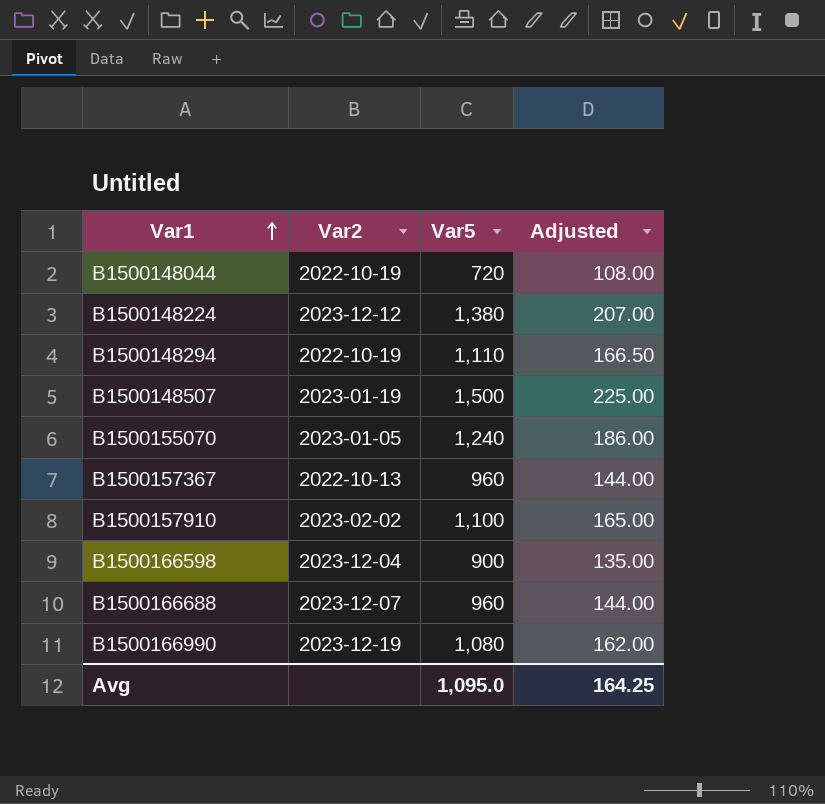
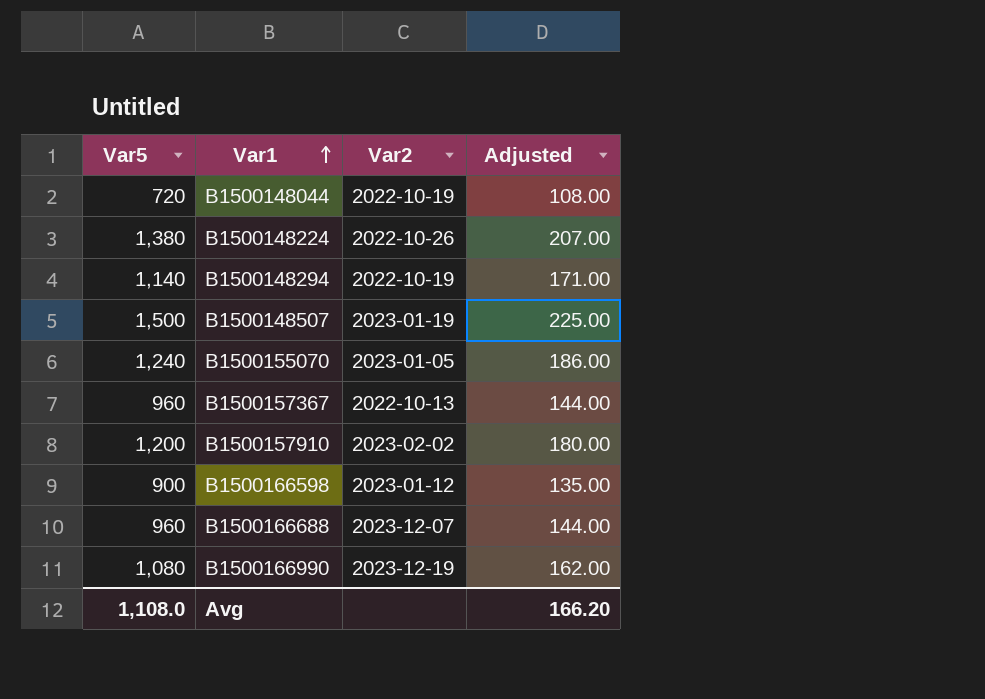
column Var5 | position: 3 -> 1
B1500148224 | Var2: 2023-12-12 -> 2022-10-26
B1500148294 | Var5: 1,110 -> 1,140
B1500148294 | Adjusted: 166.50 -> 171.00
B1500157910 | Var5: 1,100 -> 1,200
B1500157910 | Adjusted: 165.00 -> 180.00
B1500166598 | Var2: 2023-12-04 -> 2023-01-12
Avg | Var5: 1,095.0 -> 1,108.0
Avg | Adjusted: 164.25 -> 166.20

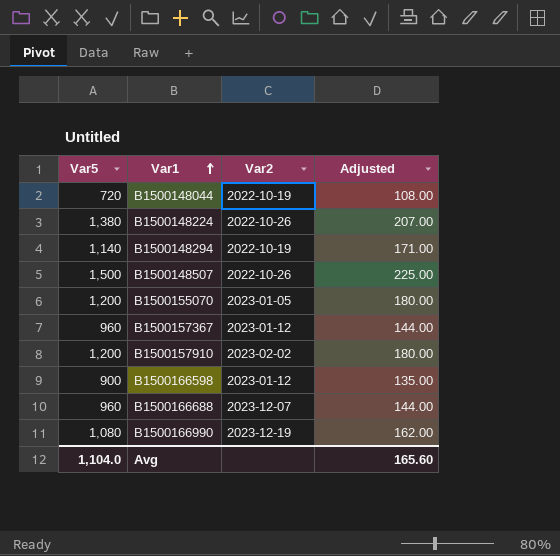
B1500148507 | Var2: 2023-01-19 -> 2022-10-26
B1500155070 | Var5: 1,240 -> 1,200
B1500155070 | Adjusted: 186.00 -> 180.00
B1500157367 | Var2: 2022-10-13 -> 2023-01-12
Avg | Var5: 1,108.0 -> 1,104.0
Avg | Adjusted: 166.20 -> 165.60

